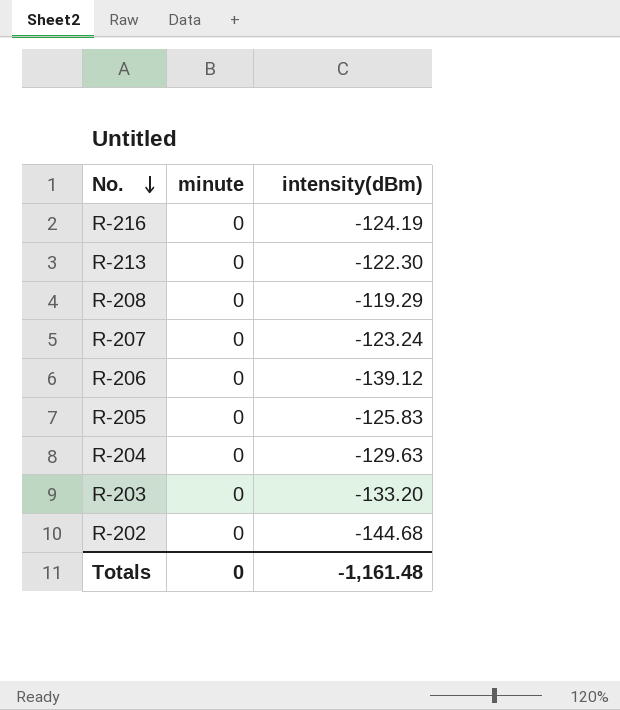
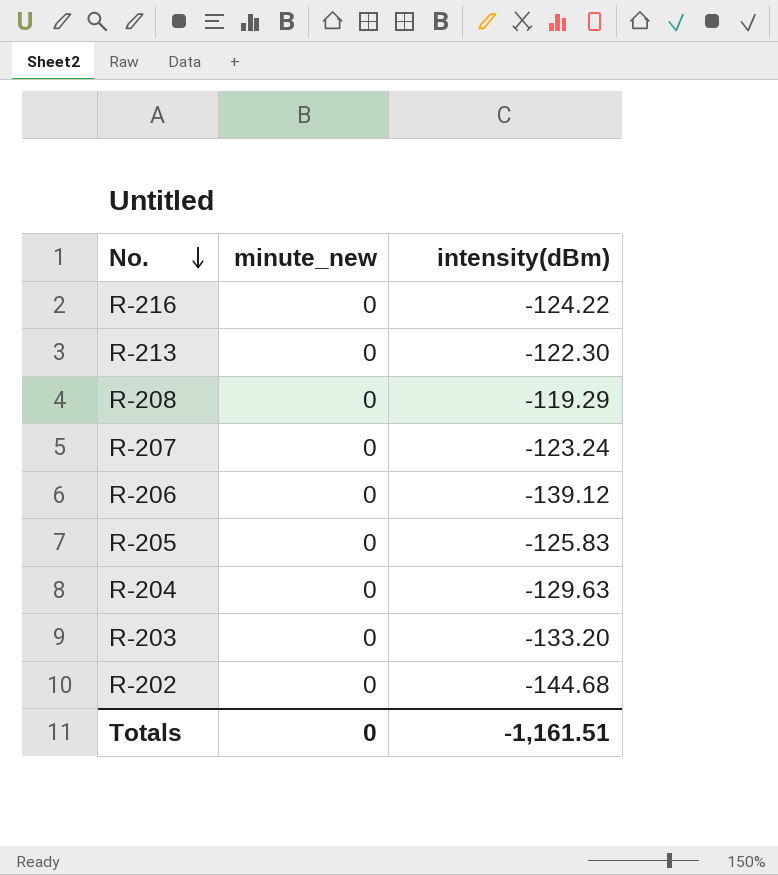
column name: minute -> minute_new
R-216 | intensity(dBm): -124.19 -> -124.22
Totals | intensity(dBm): -1,161.48 -> -1,161.51

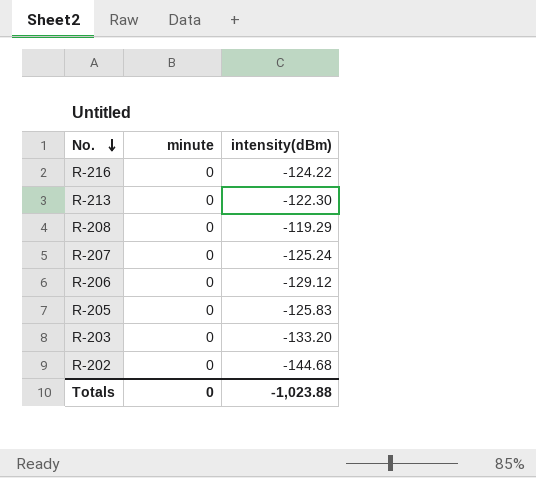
column name: minute_new -> minute
row R-204: 0 | -129.63 -> none
R-207 | intensity(dBm): -123.24 -> -125.24
R-206 | intensity(dBm): -139.12 -> -129.12
Totals | intensity(dBm): -1,161.51 -> -1,023.88

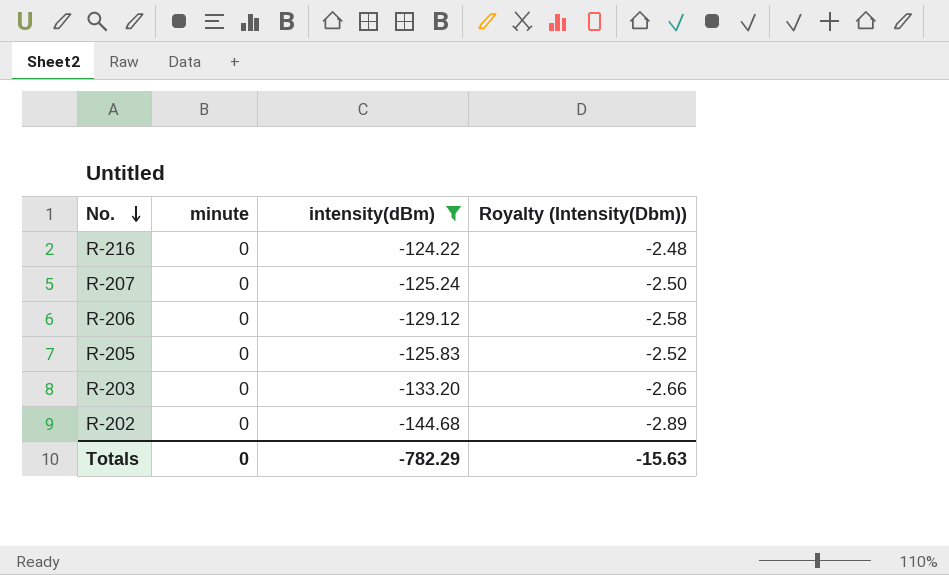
filter: none -> intensity(dBm) <= -124.22
column Royalty (Intensity(Dbm)) | formula: none -> [intensity(dBm)] * 0.02
Totals | intensity(dBm): -1,023.88 -> -782.29

